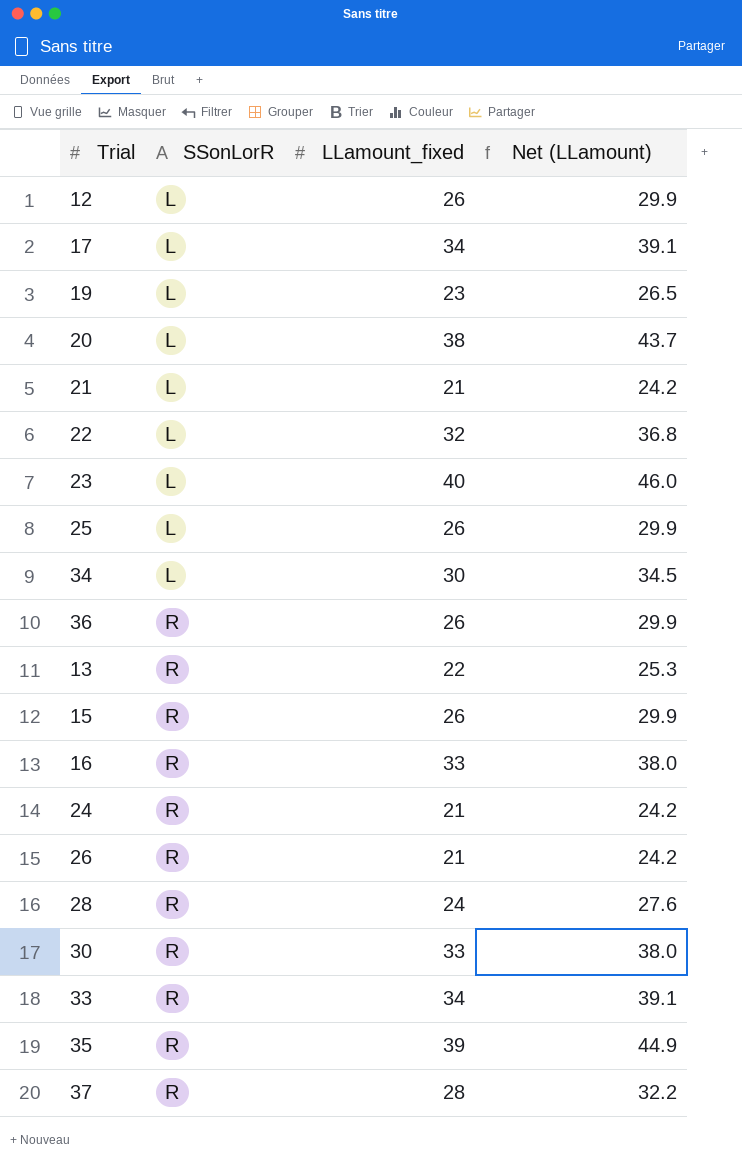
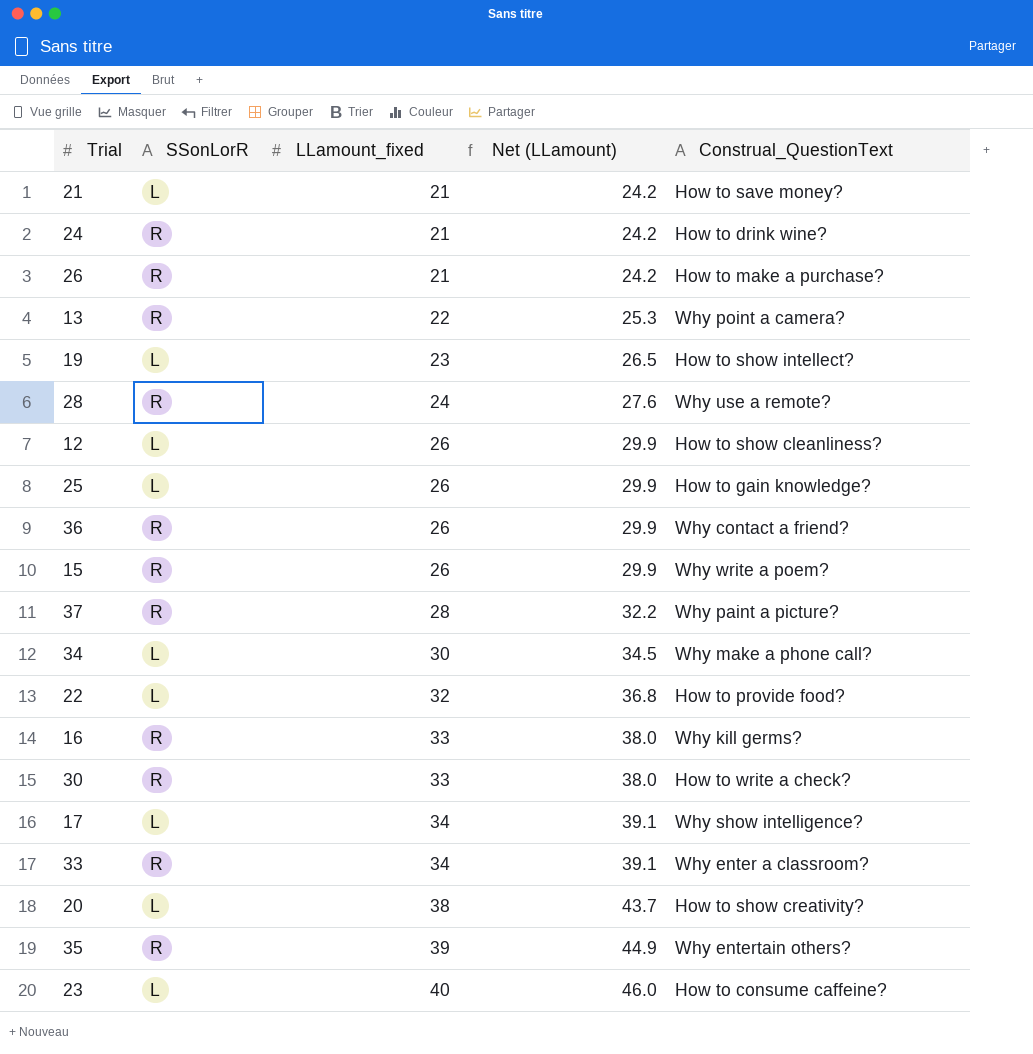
row order: SSonLorR ascending -> LLamount_fixed ascending
column Construal_QuestionText | position: none -> 5

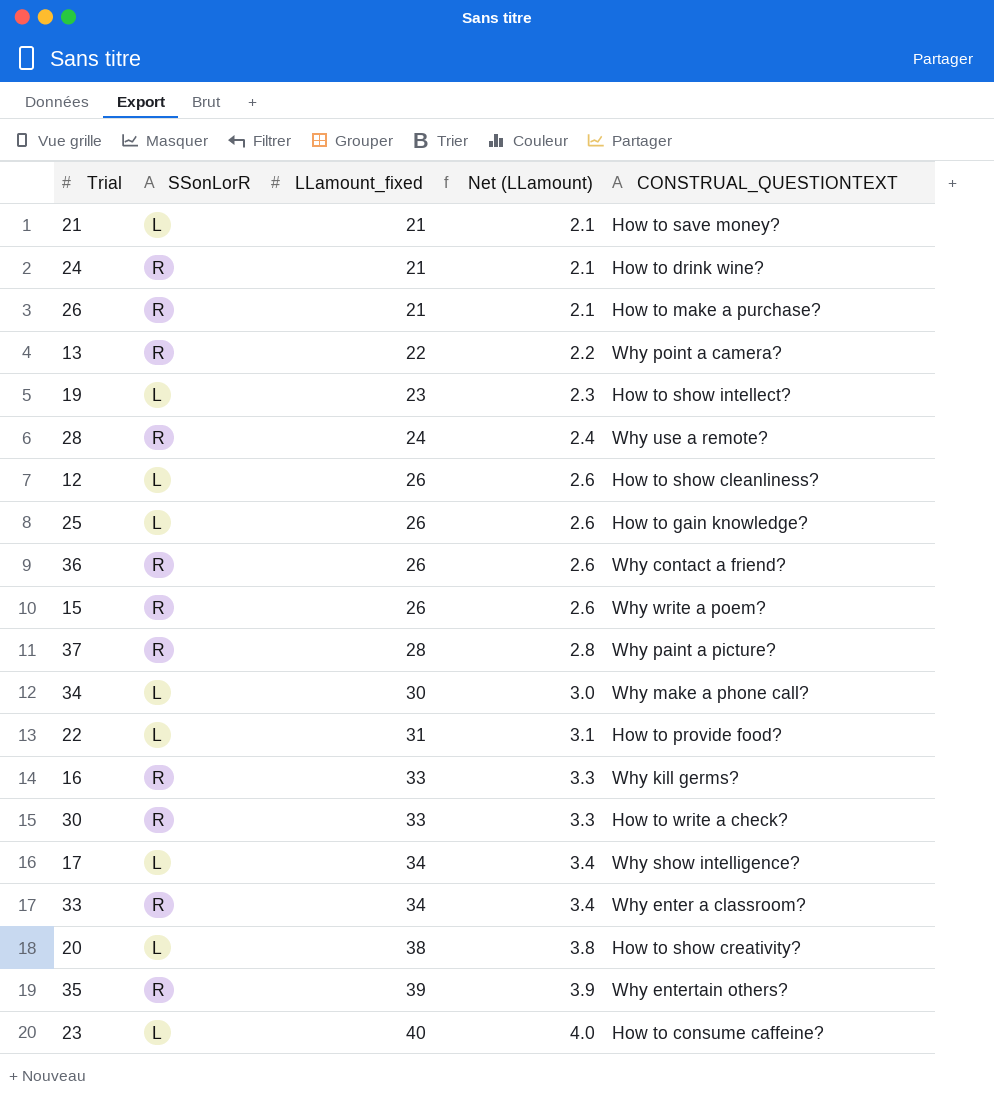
column Net (LLamount) | formula: [LLamount_fixed] * 1.15 -> [LLamount_fixed] * 0.1
column name: Construal_QuestionText -> CONSTRUAL_QUESTIONTEXT
22 | LLamount_fixed: 32 -> 31

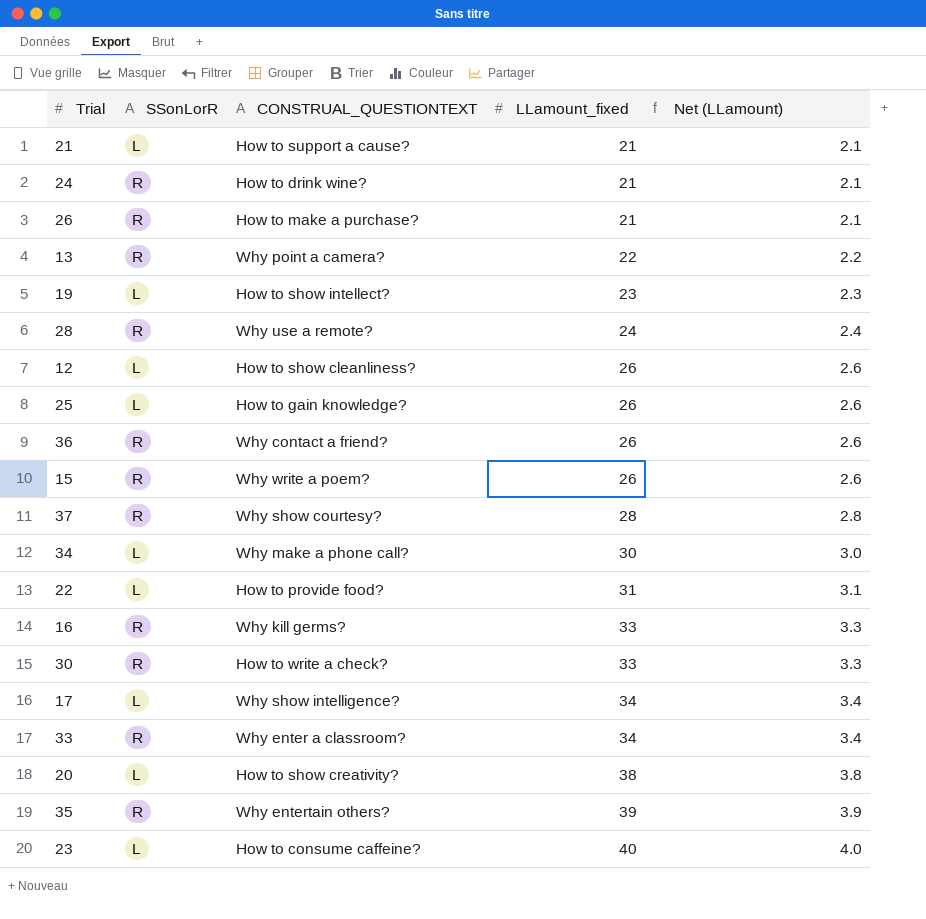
column CONSTRUAL_QUESTIONTEXT | position: 5 -> 3
21 | CONSTRUAL_QUESTIONTEXT: How to save money? -> How to support a cause?
37 | CONSTRUAL_QUESTIONTEXT: Why paint a picture? -> Why show courtesy?

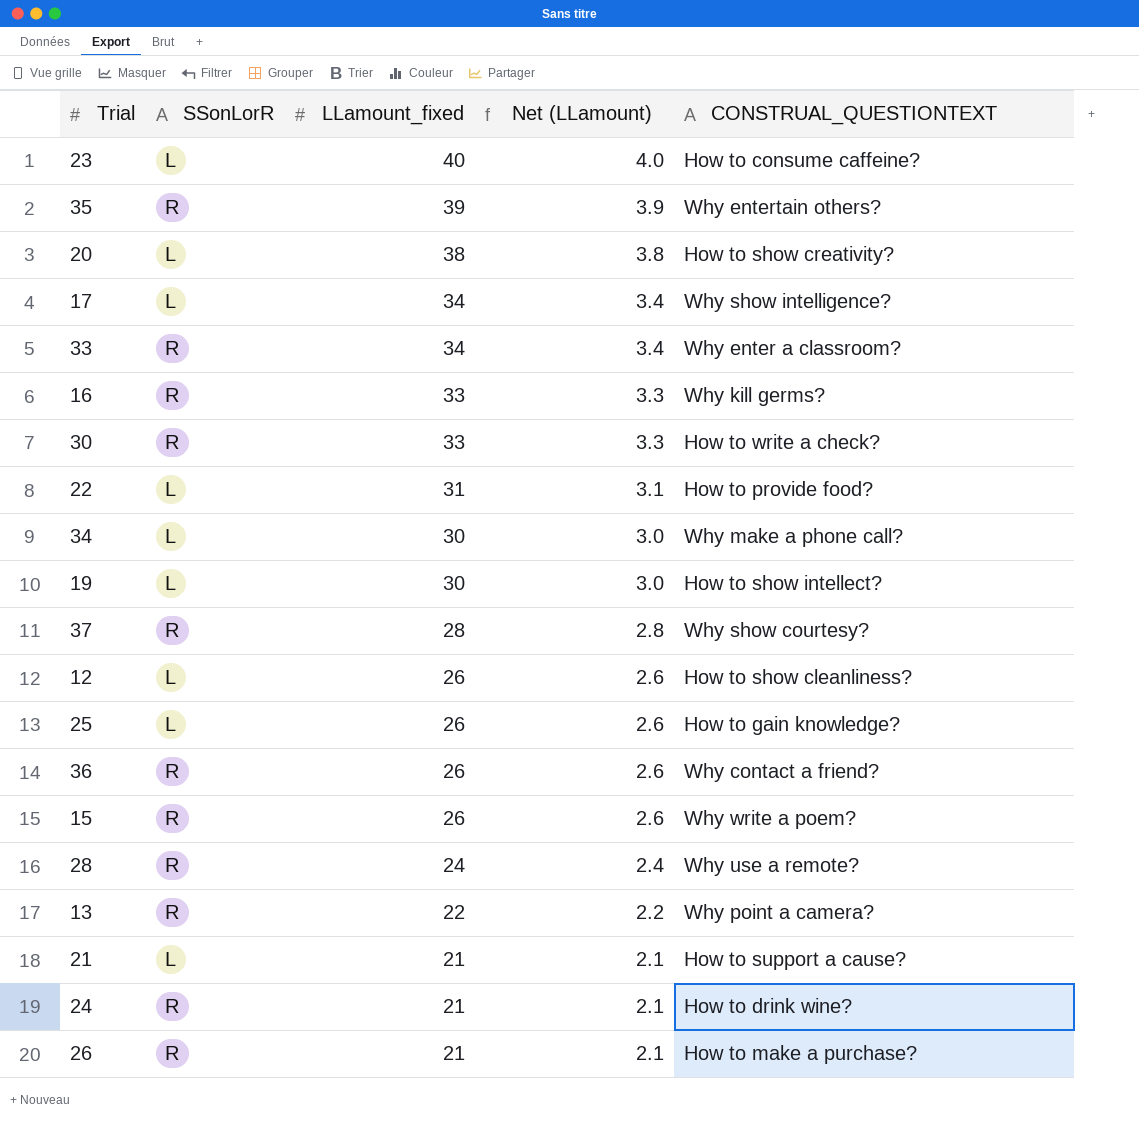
row order: LLamount_fixed ascending -> LLamount_fixed descending
column CONSTRUAL_QUESTIONTEXT | position: 3 -> 5
19 | LLamount_fixed: 23 -> 30
19 | Net (LLamount): 2.3 -> 3.0

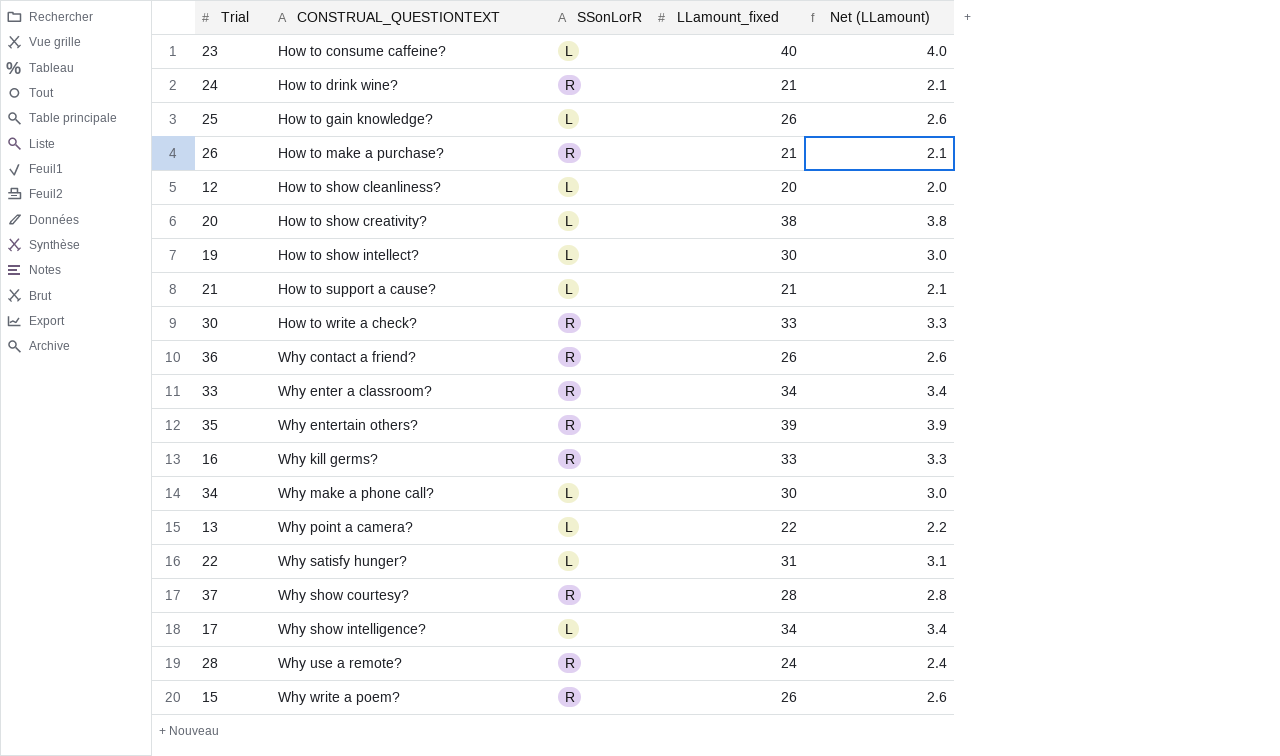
row order: LLamount_fixed descending -> CONSTRUAL_QUESTIONTEXT ascending
column CONSTRUAL_QUESTIONTEXT | position: 5 -> 2
12 | LLamount_fixed: 26 -> 20
12 | Net (LLamount): 2.6 -> 2.0
13 | SSonLorR: R -> L
22 | CONSTRUAL_QUESTIONTEXT: How to provide food? -> Why satisfy hunger?

